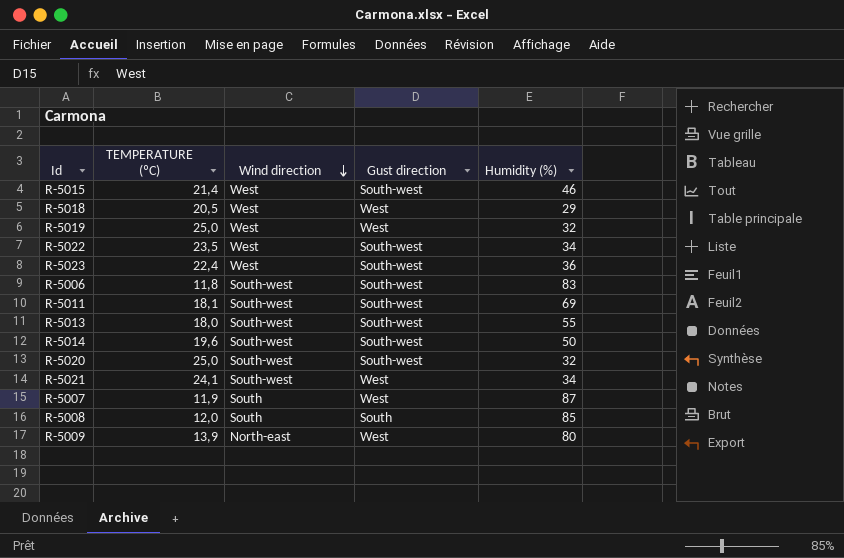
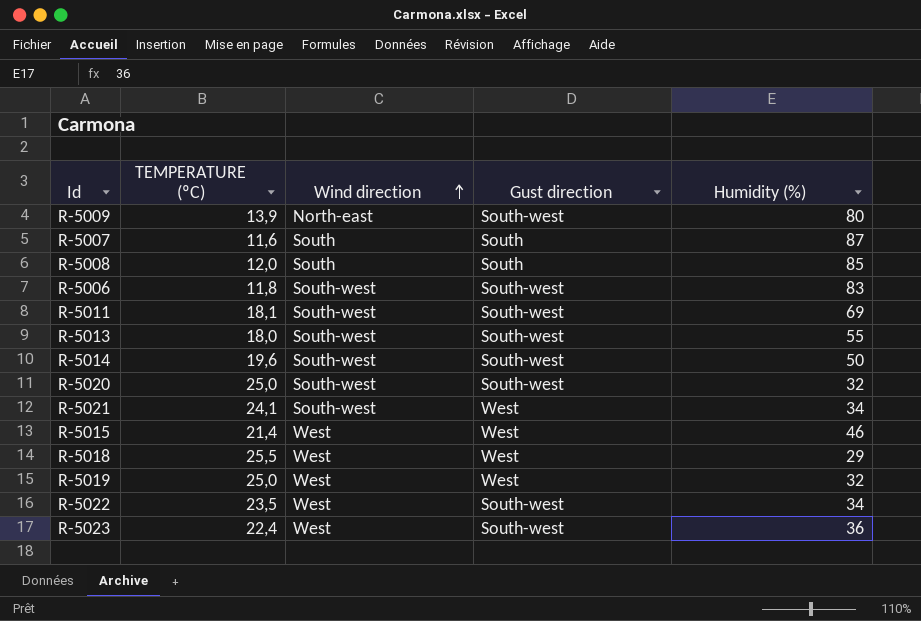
row order: Wind direction descending -> Wind direction ascending
R-5009 | Gust direction: West -> South-west
R-5007 | TEMPERATURE (ºC): 11,9 -> 11,6
R-5007 | Gust direction: West -> South
R-5015 | Gust direction: South-west -> West
R-5018 | TEMPERATURE (ºC): 20,5 -> 25,5

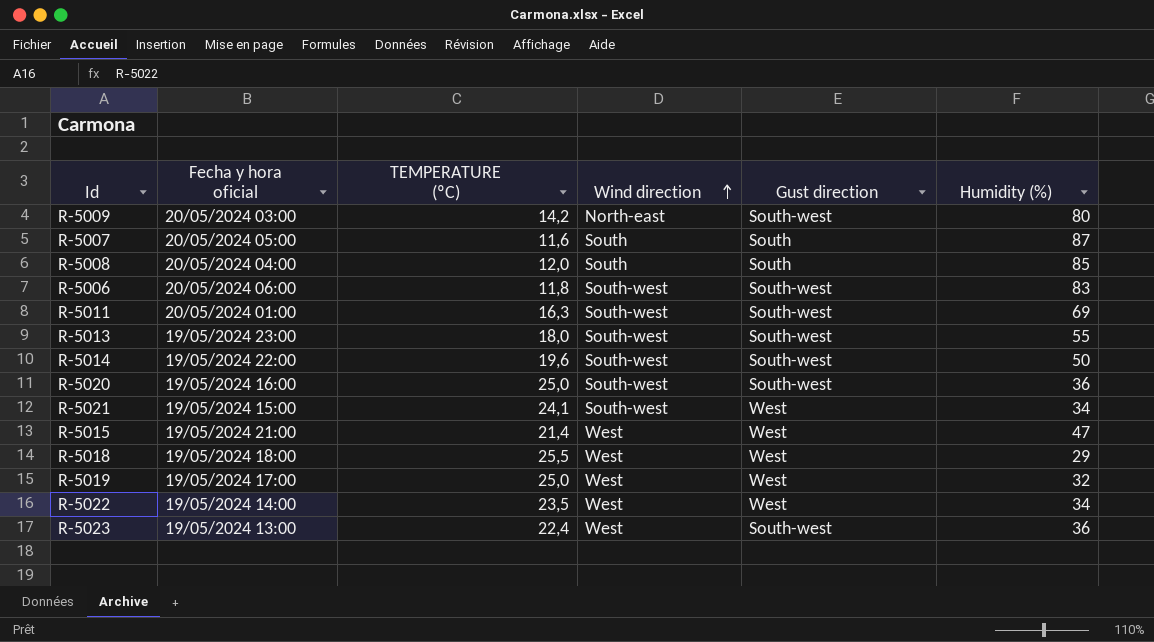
column Fecha y hora oficial | position: none -> 2
R-5009 | TEMPERATURE (ºC): 13,9 -> 14,2
R-5011 | TEMPERATURE (ºC): 18,1 -> 16,3
R-5020 | Humidity (%): 32 -> 36
R-5015 | Humidity (%): 46 -> 47
R-5022 | Gust direction: South-west -> West

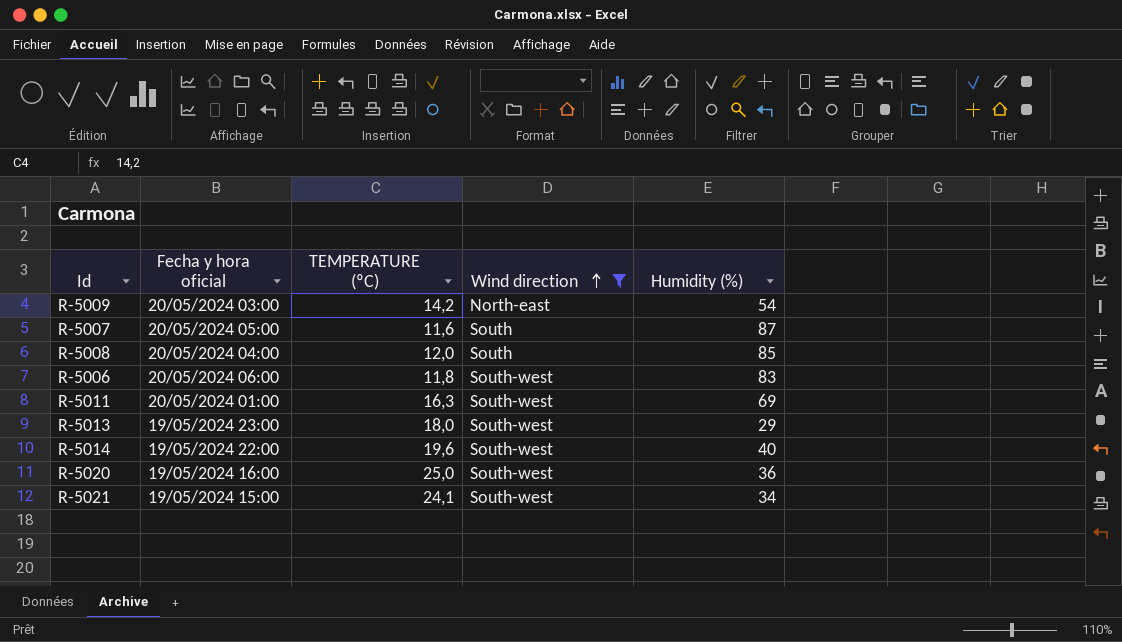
filter: none -> Wind direction != West
column Gust direction | position: 5 -> none
R-5009 | Humidity (%): 80 -> 54
R-5013 | Humidity (%): 55 -> 29
R-5014 | Humidity (%): 50 -> 40

